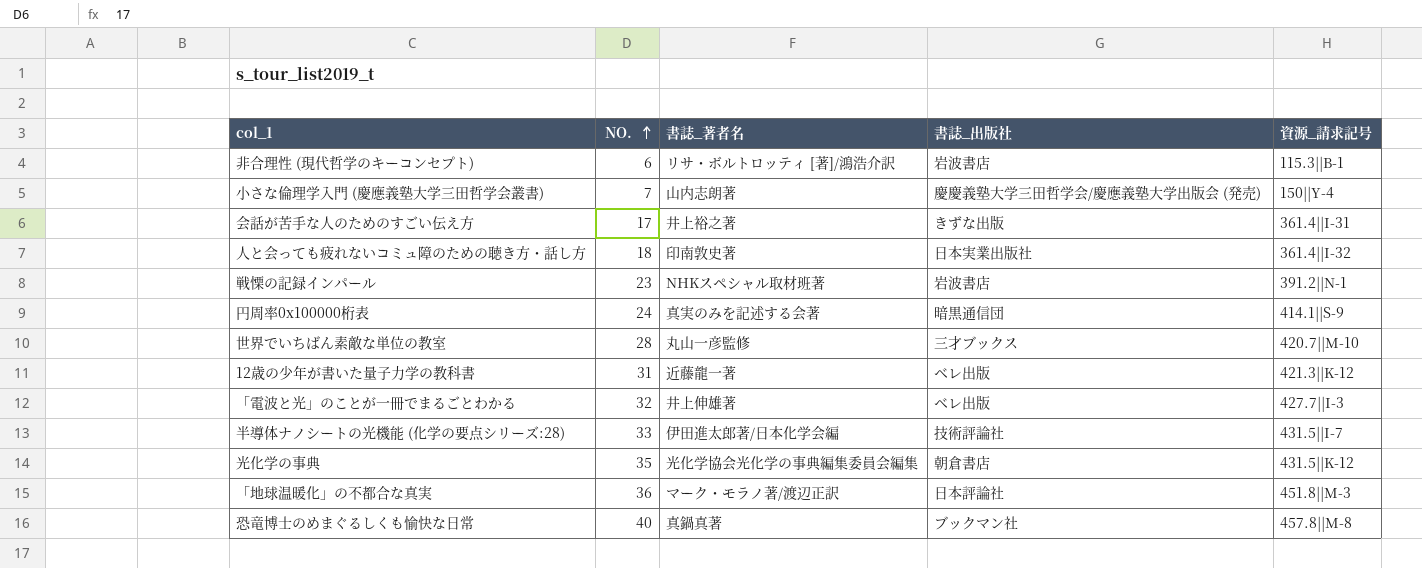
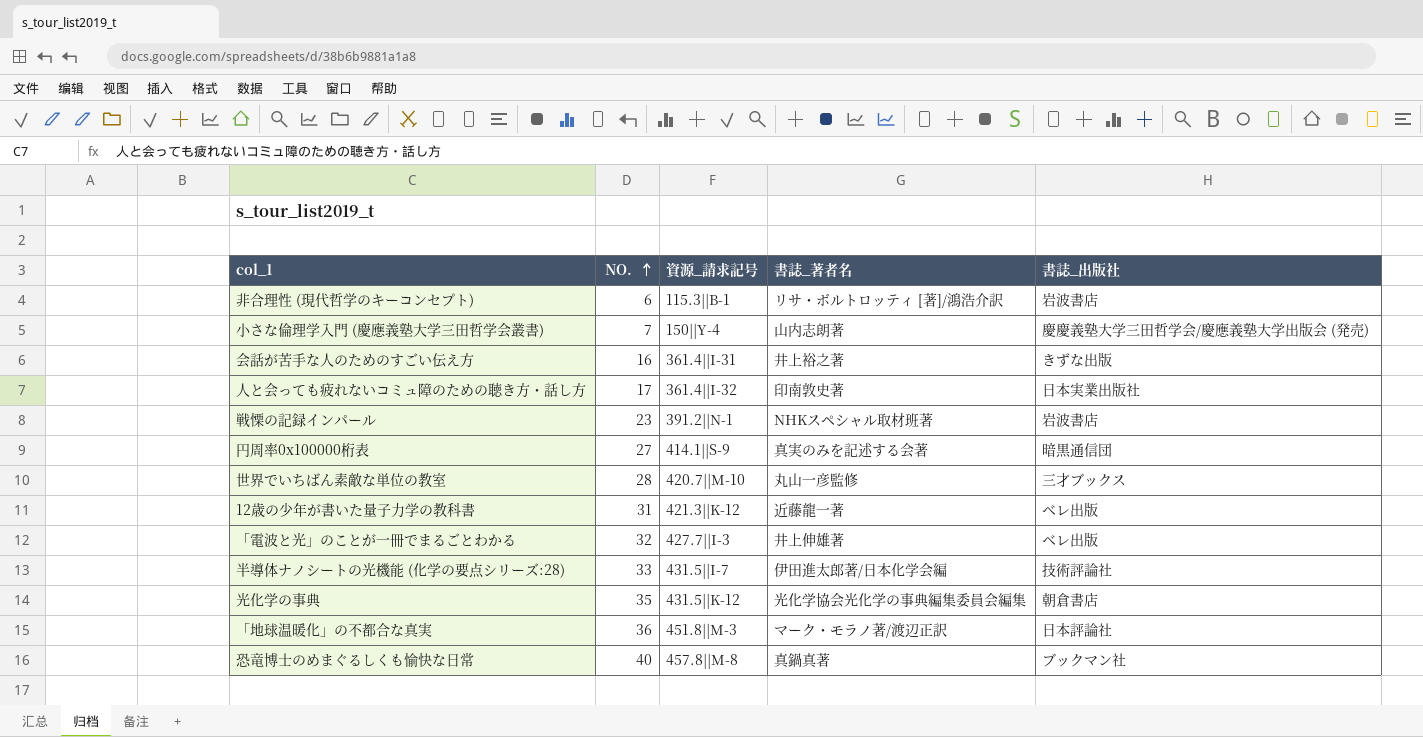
column 資源_請求記号 | position: 5 -> 3
会話が苦手な人のためのすごい伝え方 | NO.: 17 -> 16
人と会っても疲れないコミュ障のための聴き方・話し方 | NO.: 18 -> 17
円周率0x100000桁表 | NO.: 24 -> 27

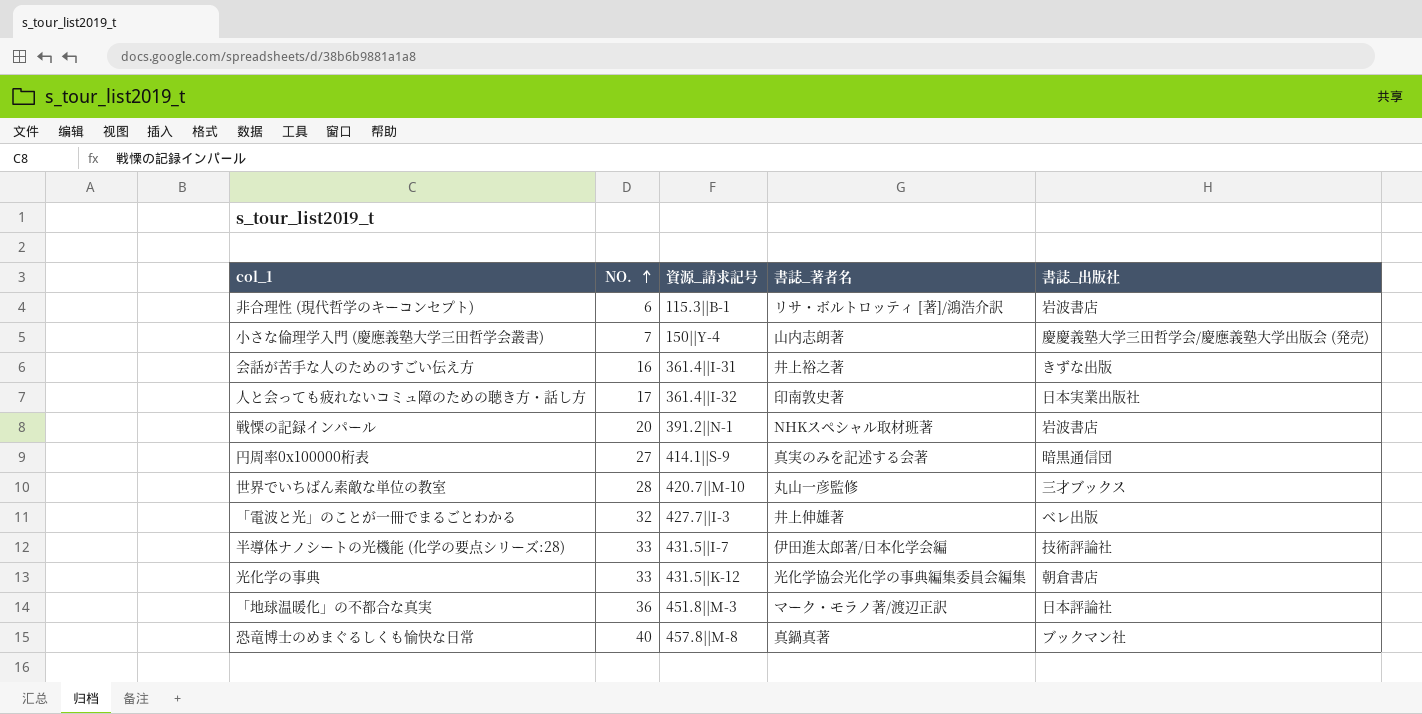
row 12歳の少年が書いた量子力学の教科書: 31 | 421.3||K-12 | 近藤龍一著 | ベレ出版 -> none
戦慄の記録インパール | NO.: 23 -> 20
光化学の事典 | NO.: 35 -> 33

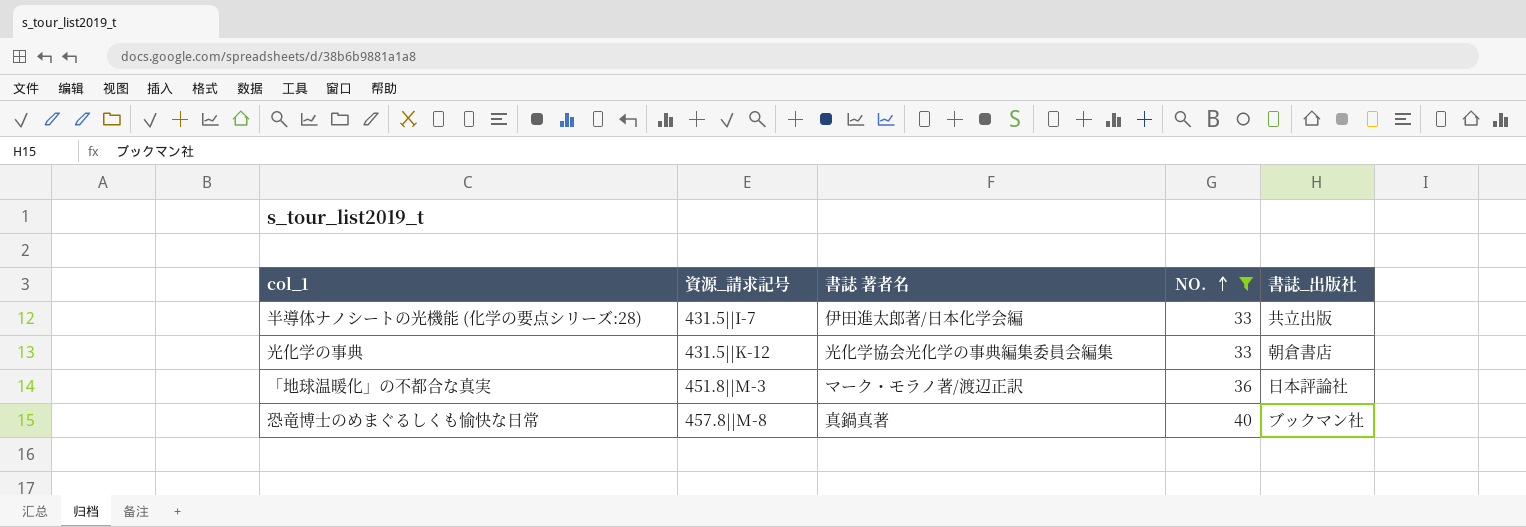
filter: none -> NO. >= 33
column name: 書誌_著者名 -> 書誌 著者名
column NO. | position: 2 -> 4
半導体ナノシートの光機能 (化学の要点シリーズ:28) | 書誌_出版社: 技術評論社 -> 共立出版

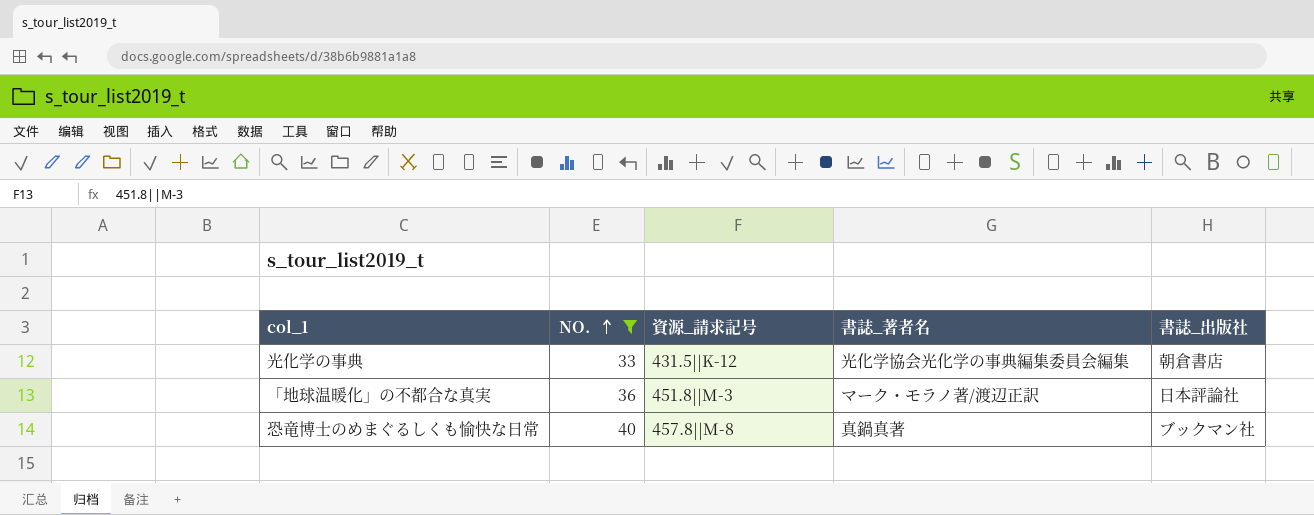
column NO. | position: 4 -> 2
column name: 書誌 著者名 -> 書誌_著者名
row 半導体ナノシートの光機能 (化学の要点シリーズ:28): 431.5||I-7 | 伊田進太郎著/日本化学会編 | 33 | 共立出版 -> none

